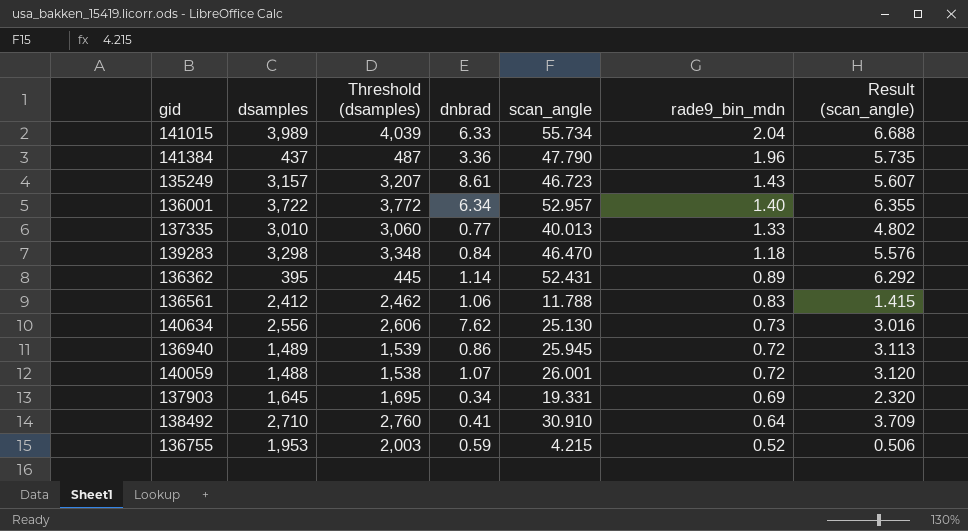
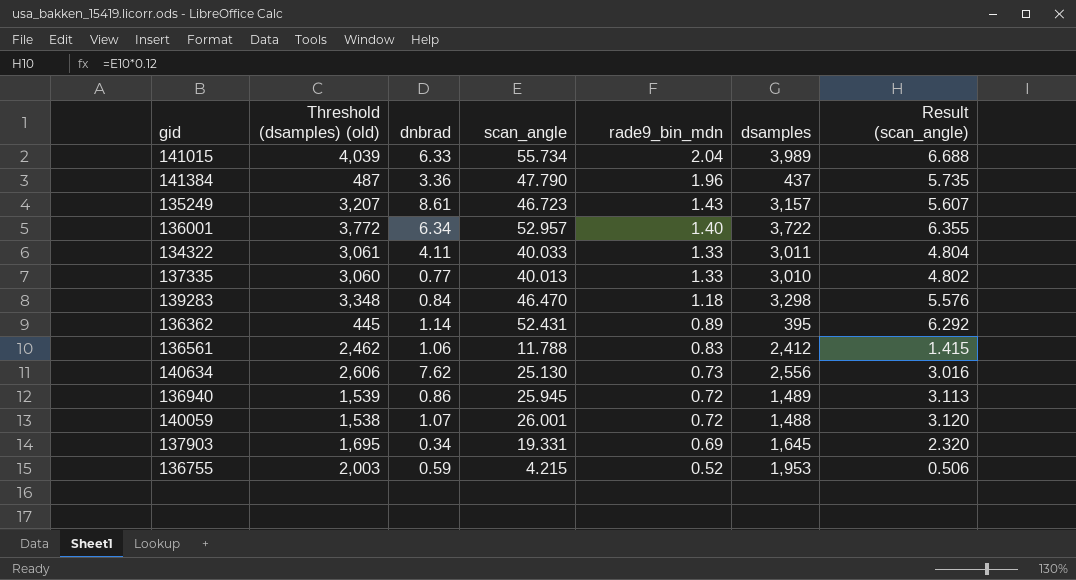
column name: Threshold (dsamples) -> Threshold (dsamples) (old)
column dsamples | position: 2 -> 6
row 138492: 2,710 | 2,760 | 0.41 | 30.910 | 0.64 | 3.709 -> none
row 134322: none -> 3,061 | 4.11 | 40.033 | 1.33 | 3,011 | 4.804

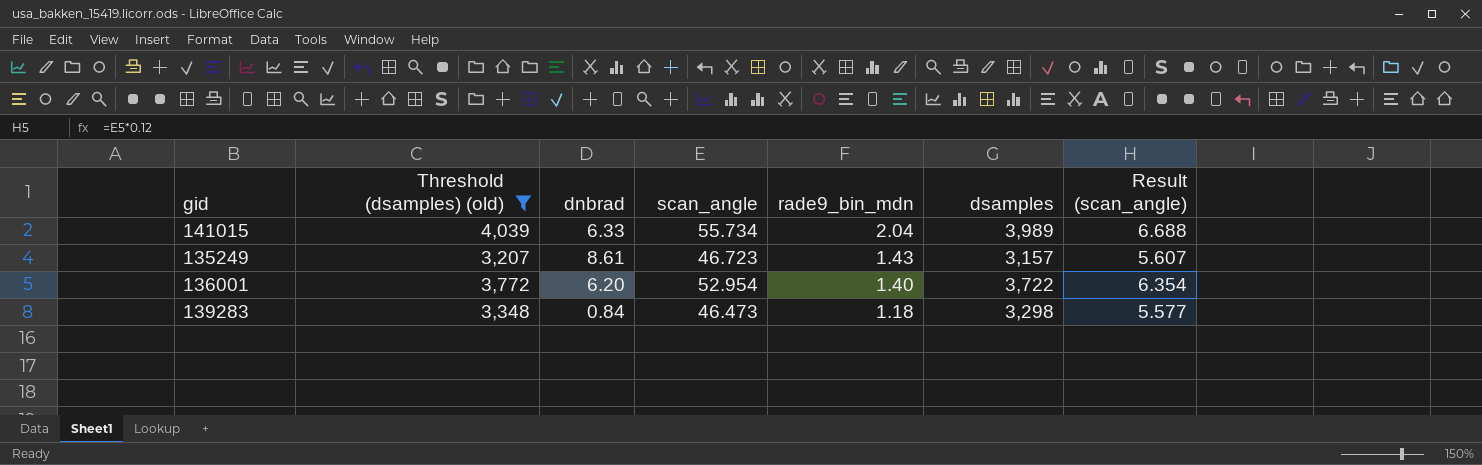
filter: none -> Threshold (dsamples) (old) >= 3,207
136001 | dnbrad: 6.34 -> 6.20
136001 | scan_angle: 52.957 -> 52.954
136001 | Result (scan_angle): 6.355 -> 6.354
139283 | scan_angle: 46.470 -> 46.473
139283 | Result (scan_angle): 5.576 -> 5.577

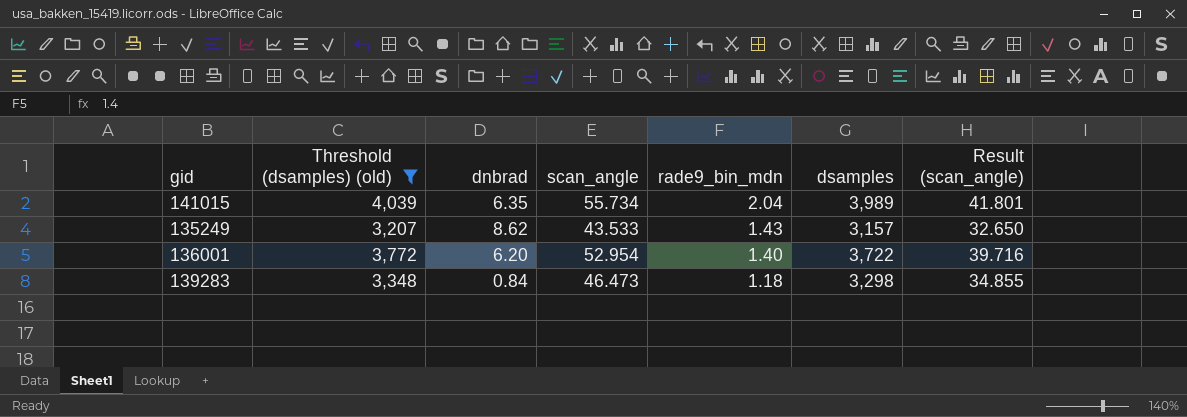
column Result (scan_angle) | formula: [scan_angle] * 0.12 -> [scan_angle] * 0.75
141015 | dnbrad: 6.33 -> 6.35
135249 | dnbrad: 8.61 -> 8.62
135249 | scan_angle: 46.723 -> 43.533

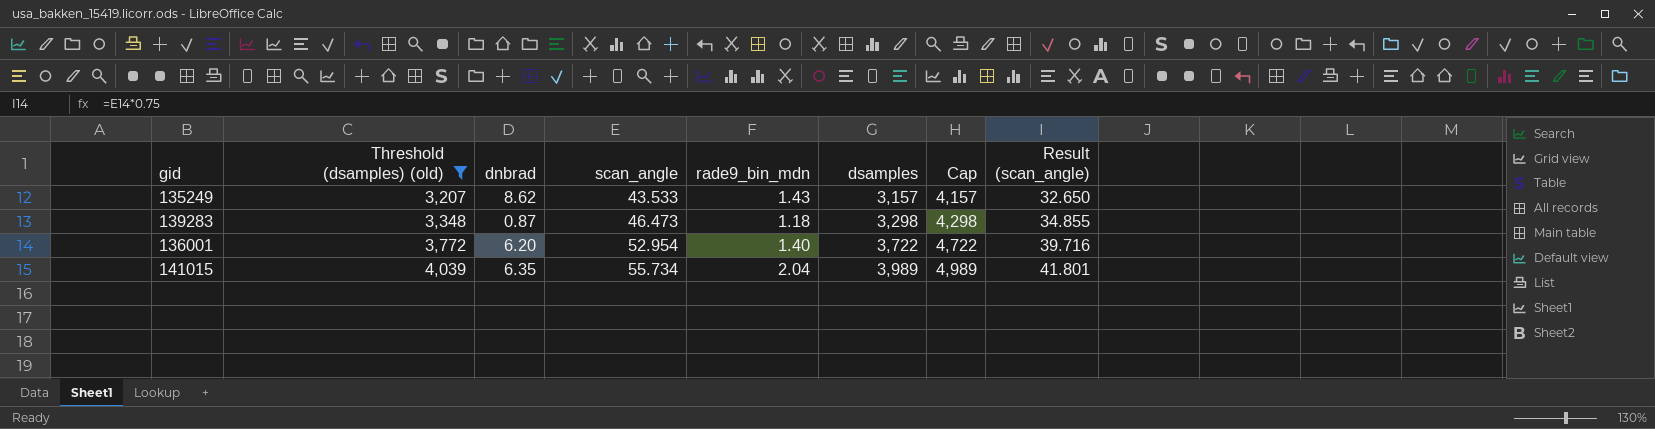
row order: rade9_bin_mdn descending -> Threshold (dsamples) (old) ascending
column Cap | formula: none -> [dsamples] + 1000
139283 | dnbrad: 0.84 -> 0.87

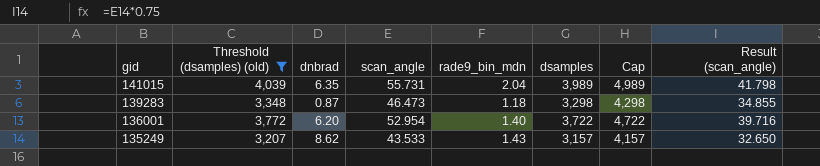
row order: Threshold (dsamples) (old) ascending -> gid descending
141015 | scan_angle: 55.734 -> 55.731
141015 | Result (scan_angle): 41.801 -> 41.798

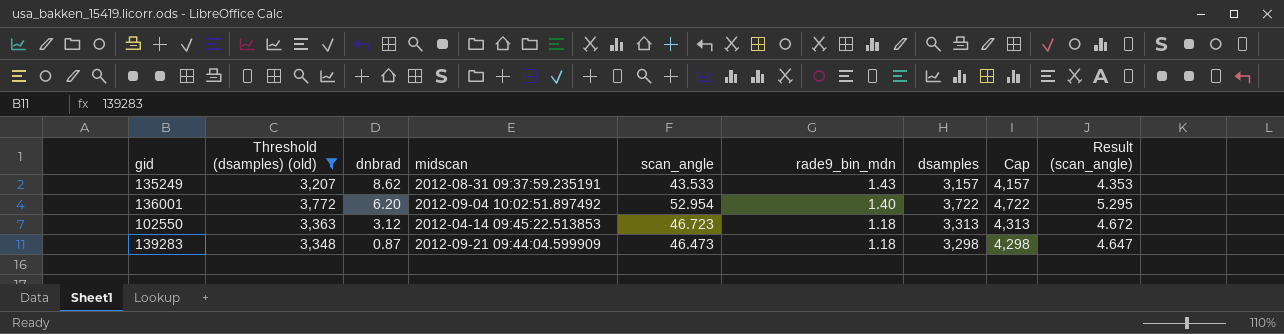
row order: gid descending -> dnbrad descending
column midscan | position: none -> 4
column Result (scan_angle) | formula: [scan_angle] * 0.75 -> [scan_angle] * 0.1
row 141015: 4,039 | 6.35 | 55.731 | 2.04 | 3,989 | 4,989 | 41.798 -> none
row 102550: none -> 3,363 | 3.12 | 2012-04-14 09:45:22.513853 | 46.723 | 1.18 | 3,313 | 4,313 | 4.672

